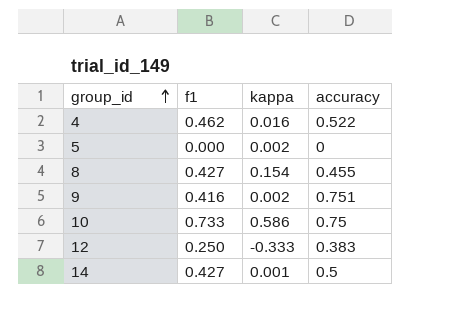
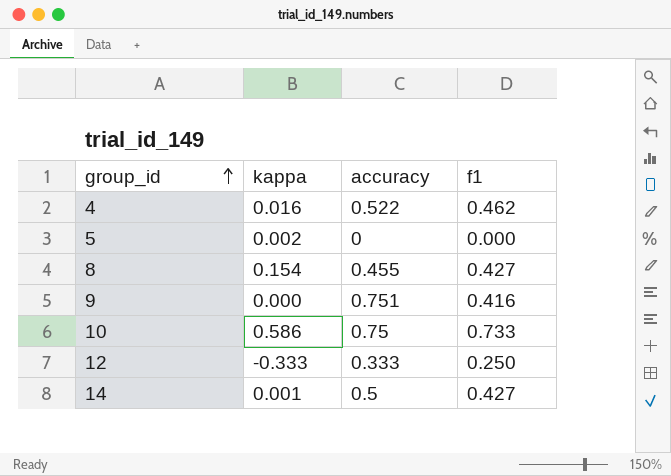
column f1 | position: 2 -> 4
9 | kappa: 0.002 -> 0.000
12 | accuracy: 0.383 -> 0.333

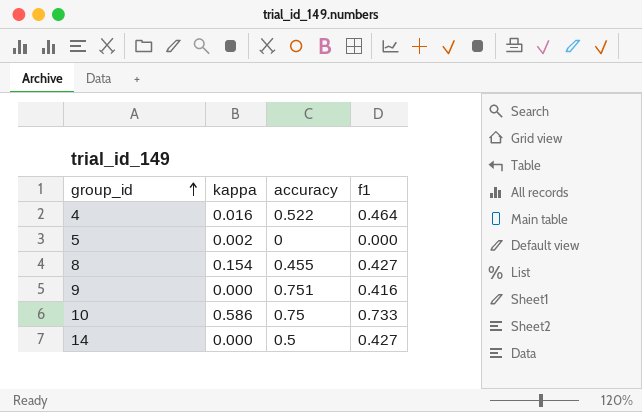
row 12: -0.333 | 0.333 | 0.250 -> none
4 | f1: 0.462 -> 0.464
14 | kappa: 0.001 -> 0.000

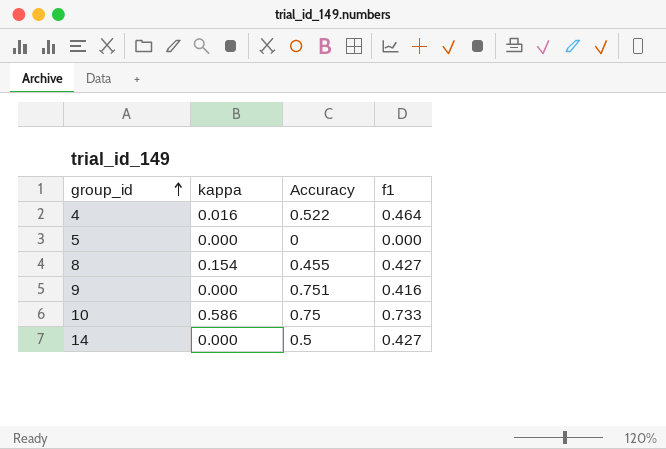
column name: accuracy -> Accuracy
5 | kappa: 0.002 -> 0.000

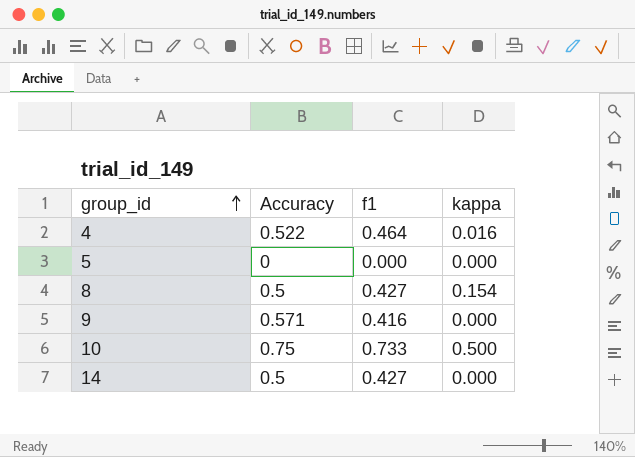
column kappa | position: 2 -> 4
8 | Accuracy: 0.455 -> 0.5
9 | Accuracy: 0.751 -> 0.571
10 | kappa: 0.586 -> 0.500

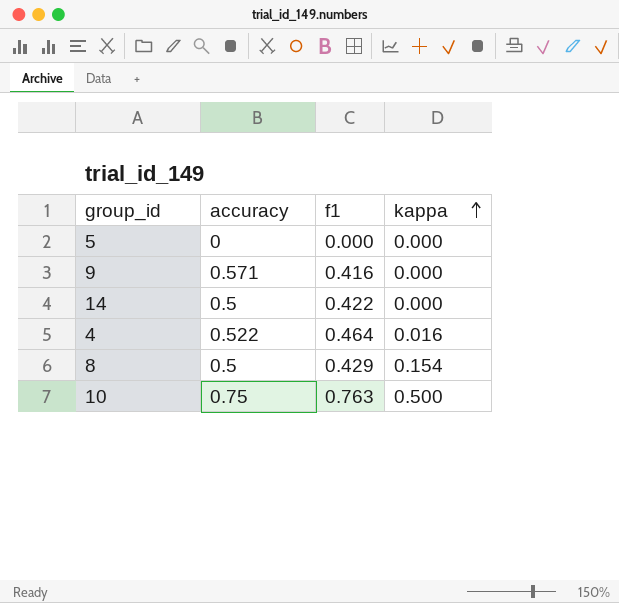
row order: group_id ascending -> kappa ascending
column name: Accuracy -> accuracy
14 | f1: 0.427 -> 0.422
8 | f1: 0.427 -> 0.429
10 | f1: 0.733 -> 0.763

